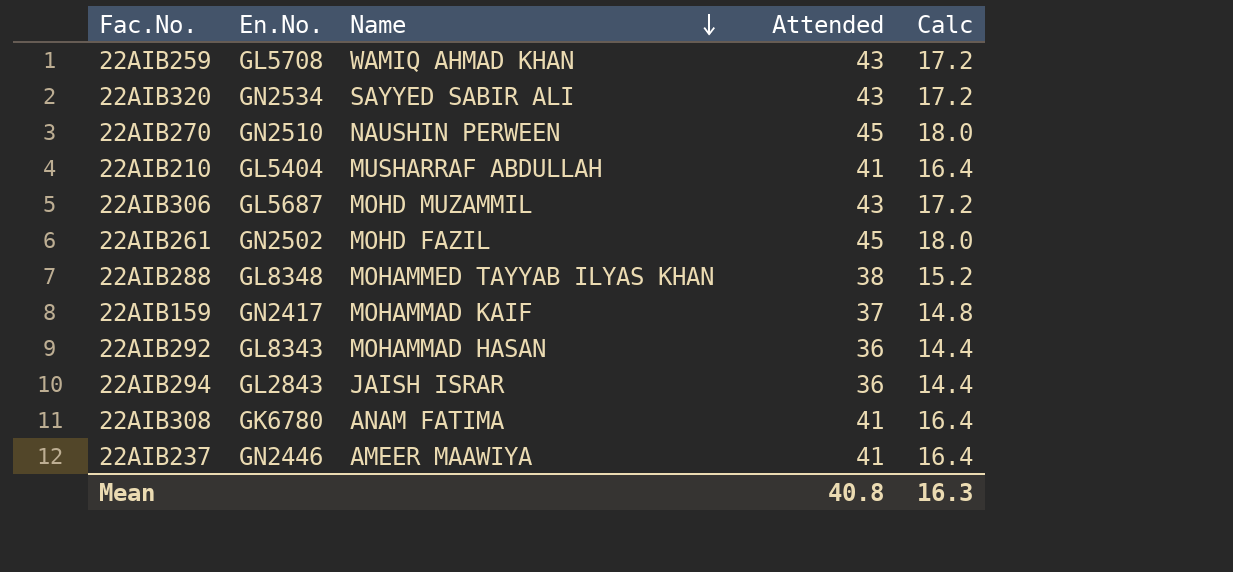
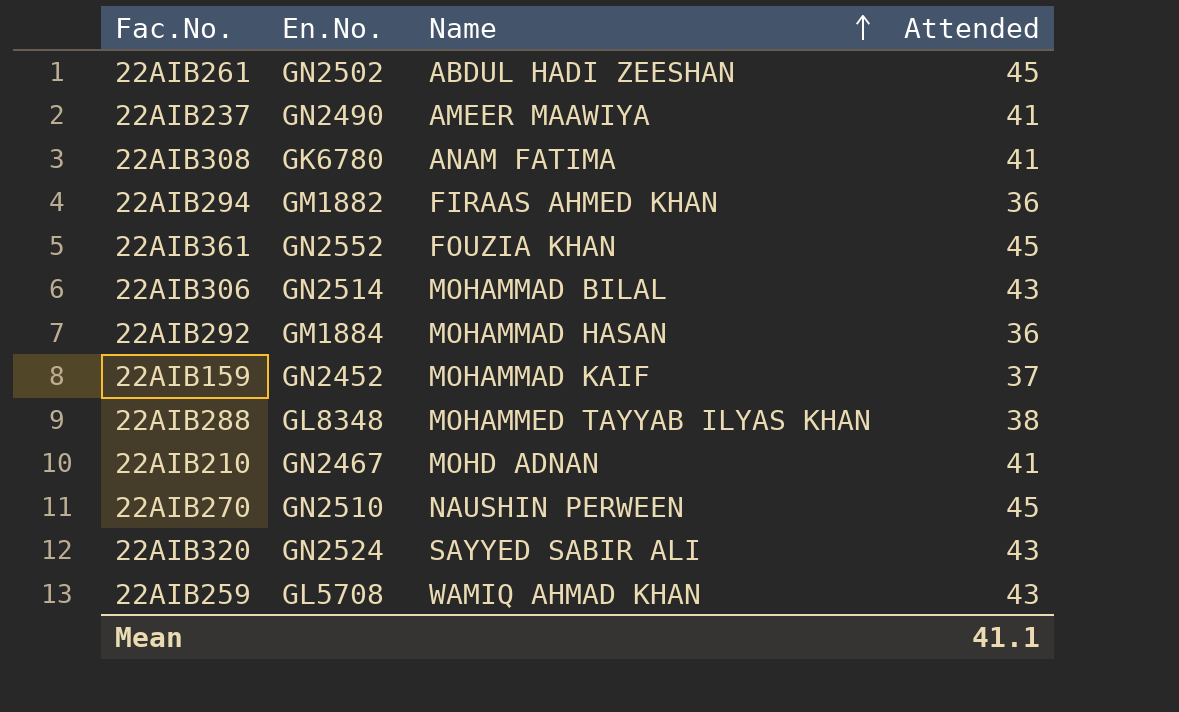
row order: Name descending -> Name ascending
column Calc | formula: [Attended] * 0.4 -> none
22AIB261 | Name: MOHD FAZIL -> ABDUL HADI ZEESHAN
22AIB237 | En.No.: GN2446 -> GN2490
22AIB294 | En.No.: GL2843 -> GM1882
22AIB294 | Name: JAISH ISRAR -> FIRAAS AHMED KHAN
row 22AIB361: none -> GN2552 | FOUZIA KHAN | 45
22AIB306 | En.No.: GL5687 -> GN2514
22AIB306 | Name: MOHD MUZAMMIL -> MOHAMMAD BILAL
22AIB292 | En.No.: GL8343 -> GM1884
22AIB159 | En.No.: GN2417 -> GN2452
22AIB210 | En.No.: GL5404 -> GN2467
22AIB210 | Name: MUSHARRAF ABDULLAH -> MOHD ADNAN
22AIB320 | En.No.: GN2534 -> GN2524
Mean | Attended: 40.8 -> 41.1

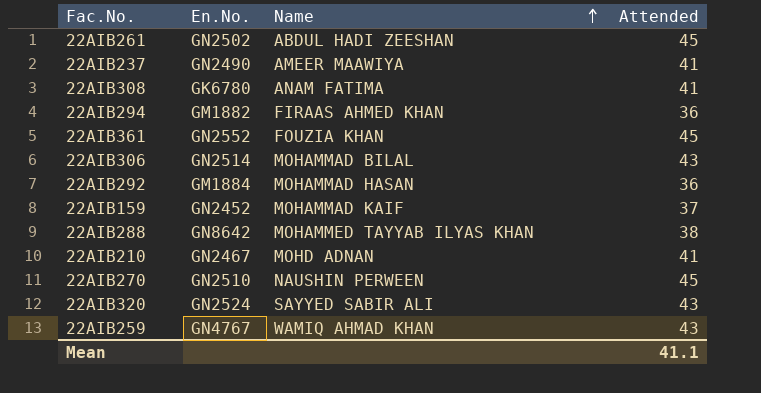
22AIB288 | En.No.: GL8348 -> GN8642
22AIB259 | En.No.: GL5708 -> GN4767

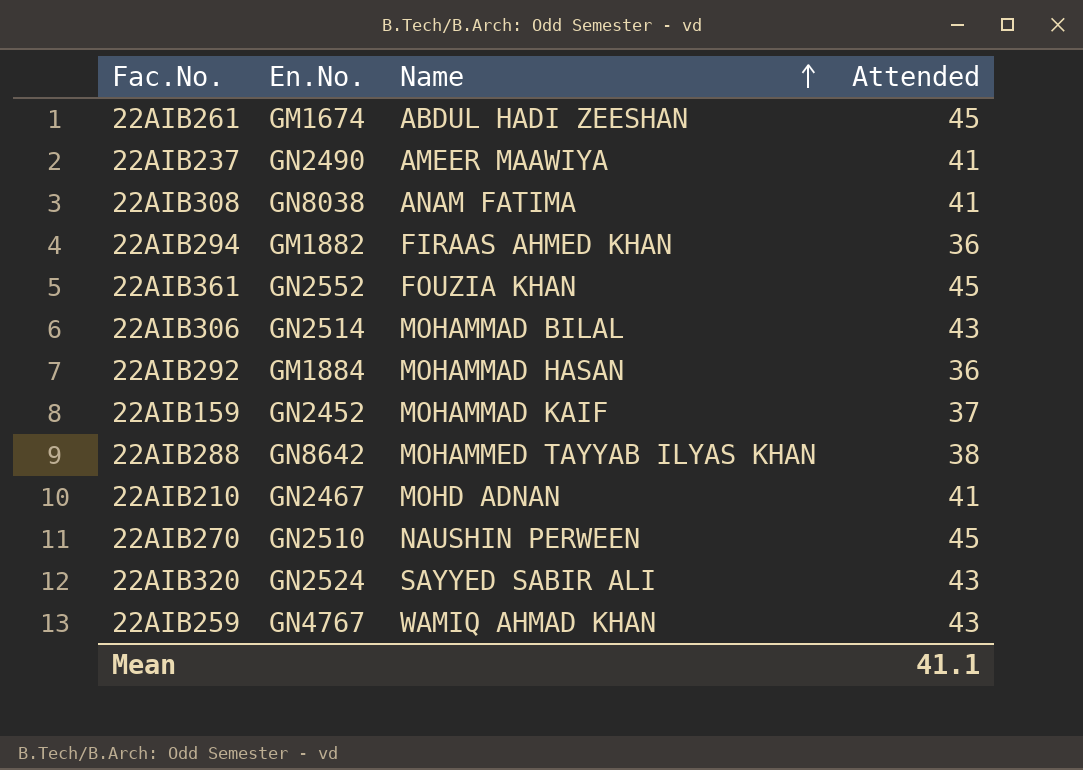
22AIB261 | En.No.: GN2502 -> GM1674
22AIB308 | En.No.: GK6780 -> GN8038

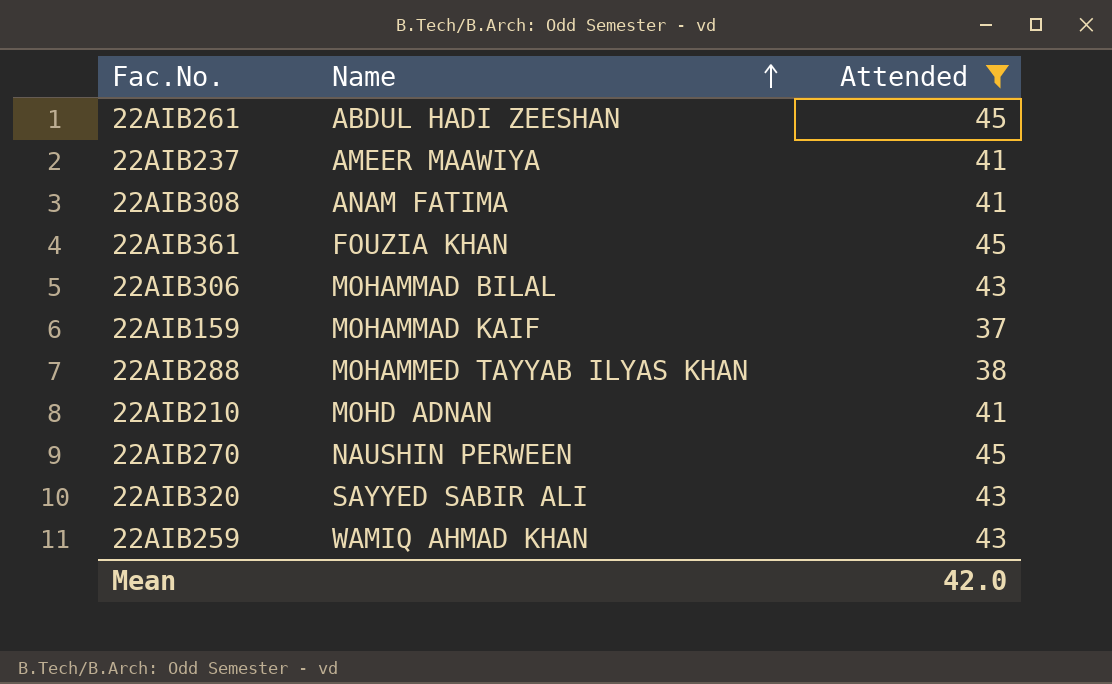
filter: none -> Attended != 36
column En.No. | position: 2 -> none
Mean | Attended: 41.1 -> 42.0

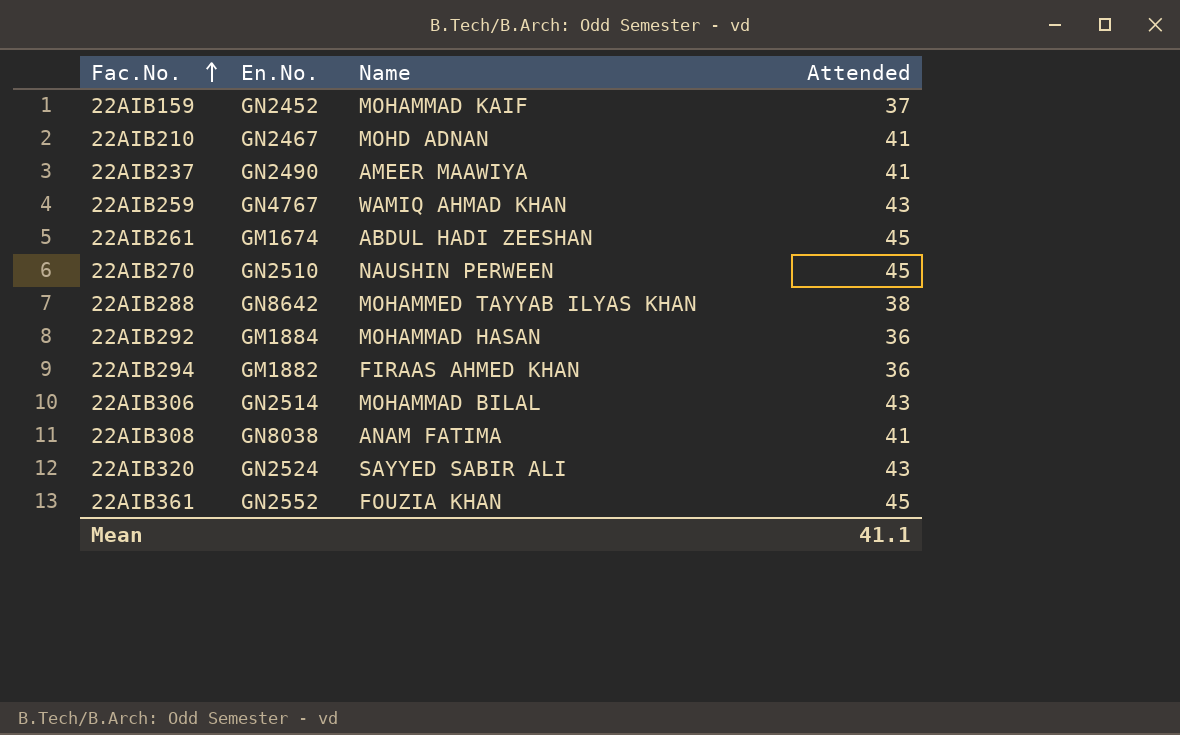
filter: Attended != 36 -> none
row order: Name ascending -> Fac.No. ascending
column En.No. | position: none -> 2
Mean | Attended: 42.0 -> 41.1

